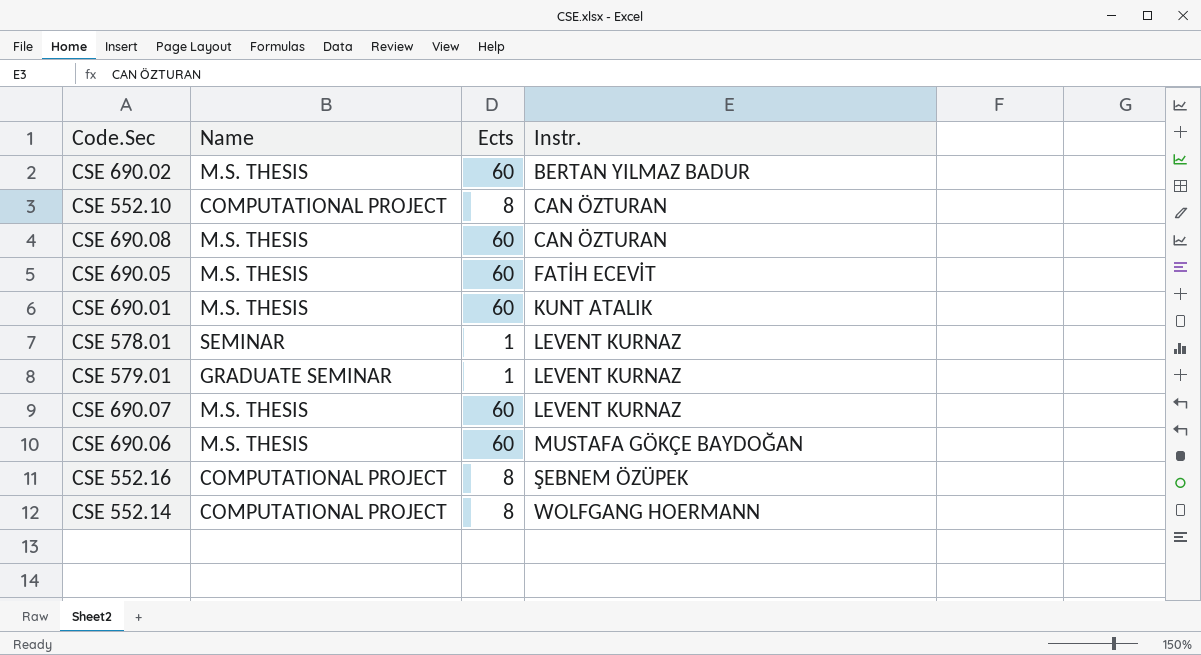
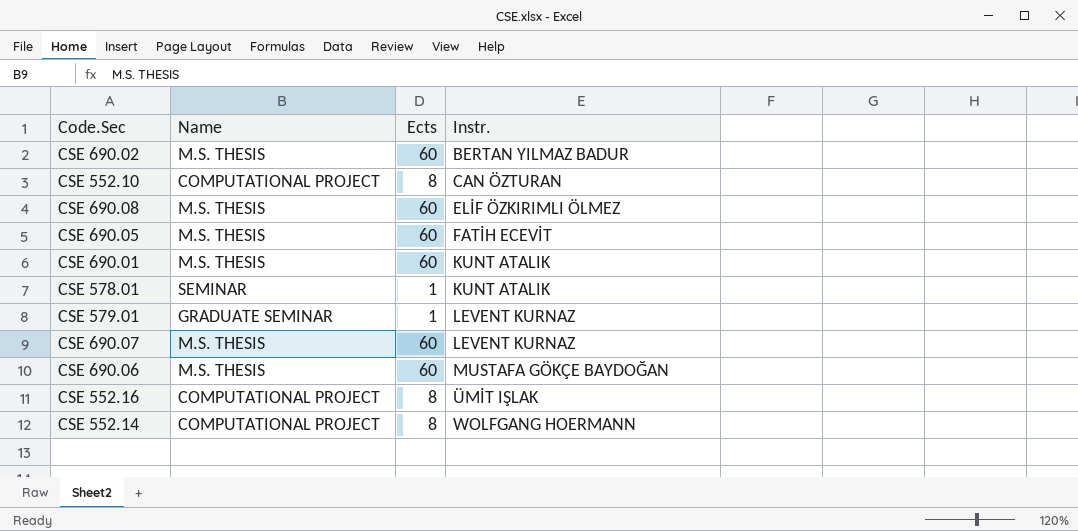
CSE 690.08 | Instr.: CAN ÖZTURAN -> ELİF ÖZKIRIMLI ÖLMEZ
CSE 578.01 | Instr.: LEVENT KURNAZ -> KUNT ATALIK
CSE 552.16 | Instr.: ŞEBNEM ÖZÜPEK -> ÜMİT IŞLAK

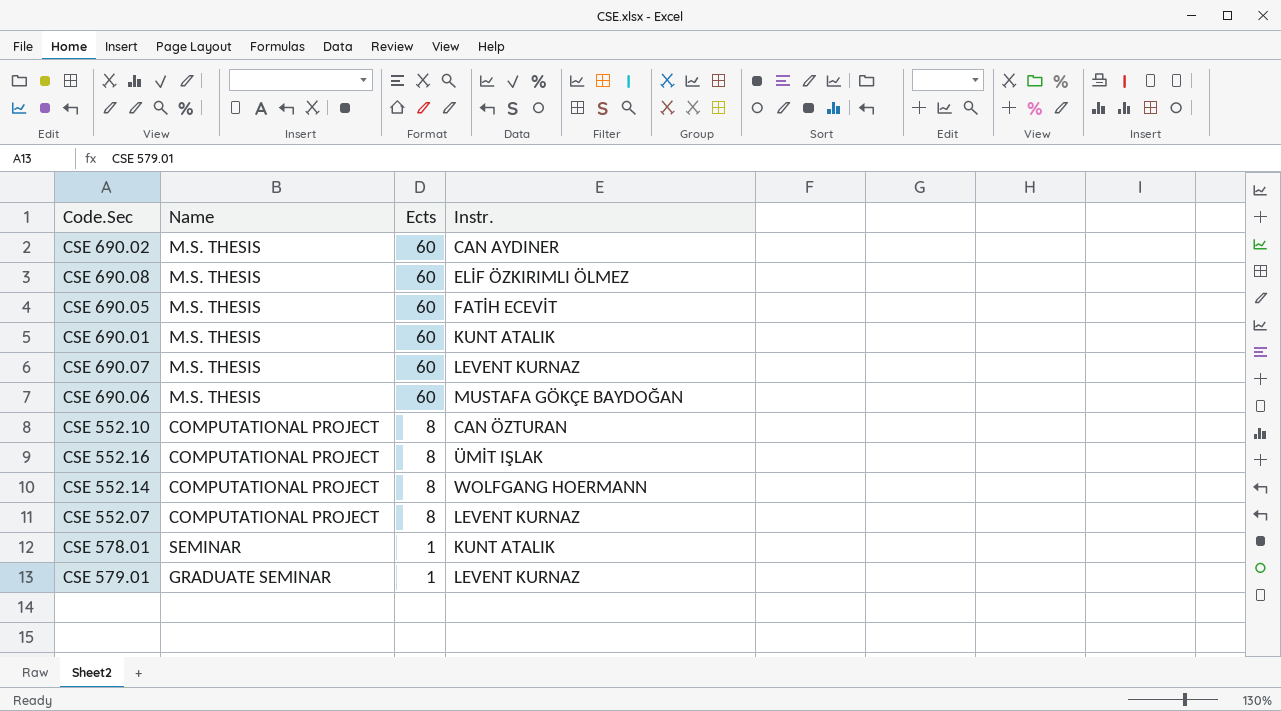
row order: Instr. ascending -> Ects descending
CSE 690.02 | Instr.: BERTAN YILMAZ BADUR -> CAN AYDINER
row CSE 552.07: none -> COMPUTATIONAL PROJECT | 8 | LEVENT KURNAZ

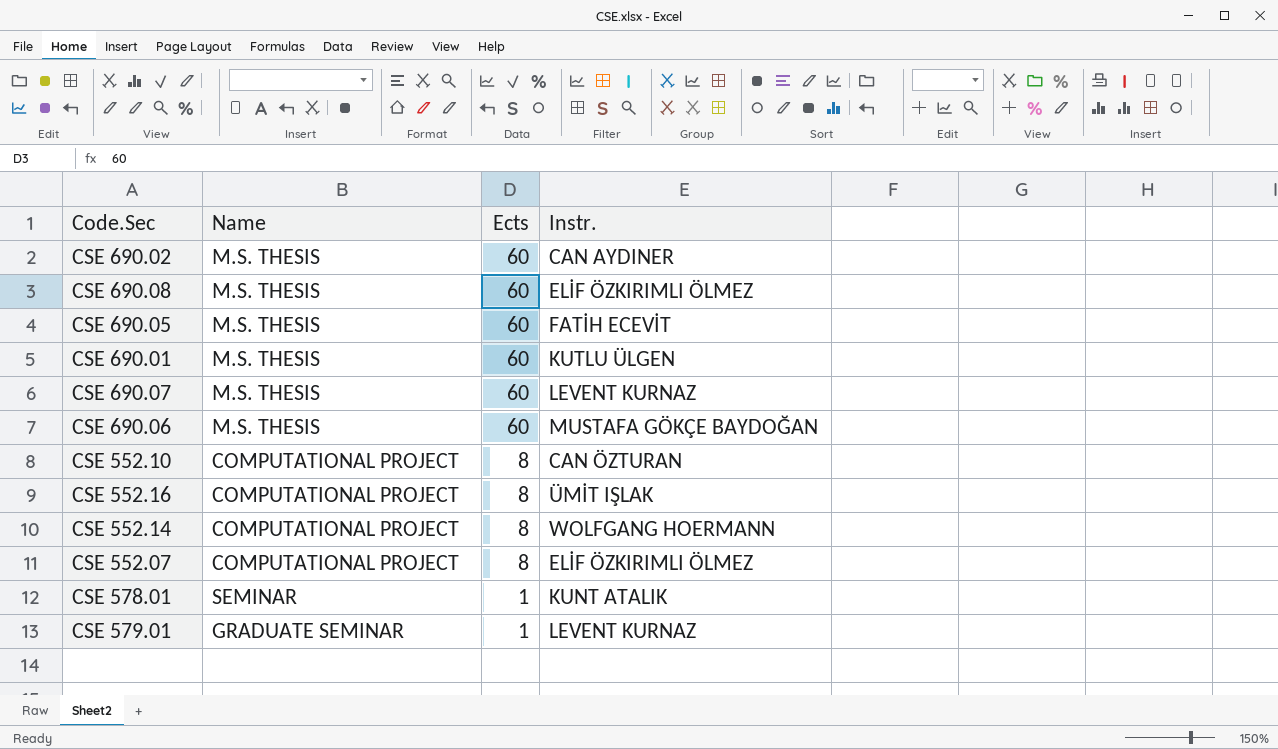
CSE 690.01 | Instr.: KUNT ATALIK -> KUTLU ÜLGEN
CSE 552.07 | Instr.: LEVENT KURNAZ -> ELİF ÖZKIRIMLI ÖLMEZ

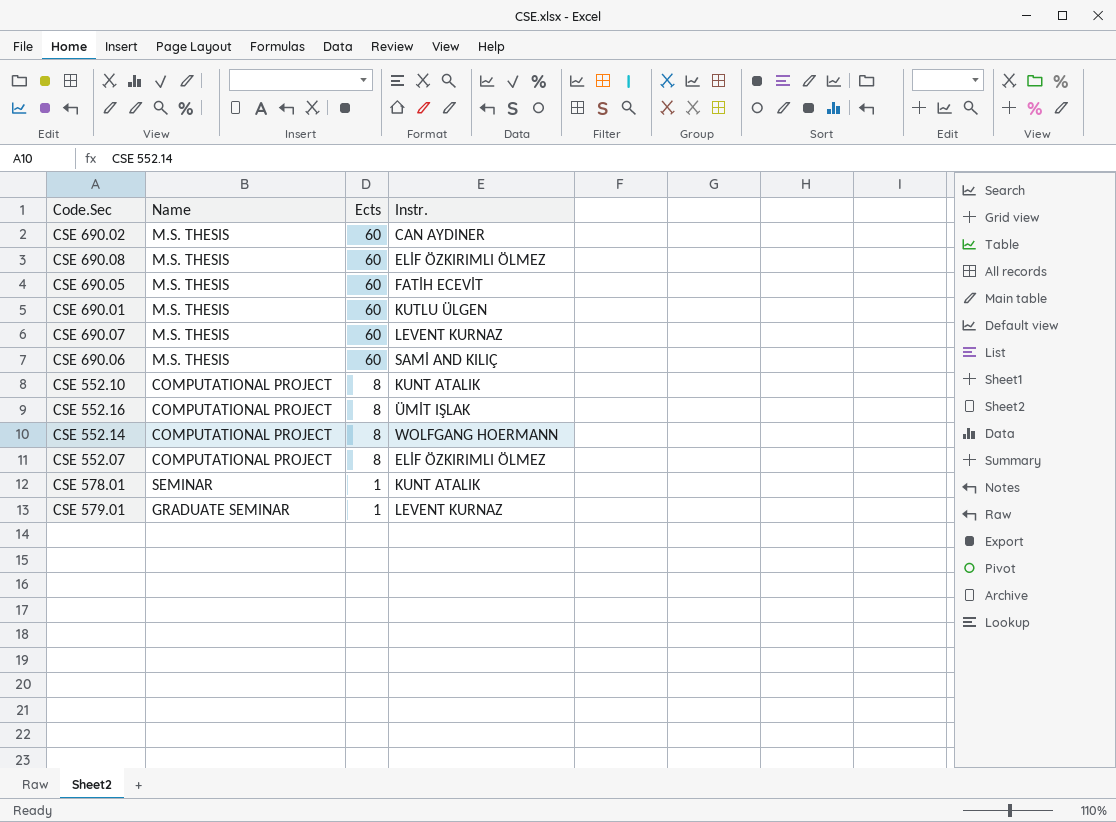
CSE 690.06 | Instr.: MUSTAFA GÖKÇE BAYDOĞAN -> SAMİ AND KILIÇ
CSE 552.10 | Instr.: CAN ÖZTURAN -> KUNT ATALIK

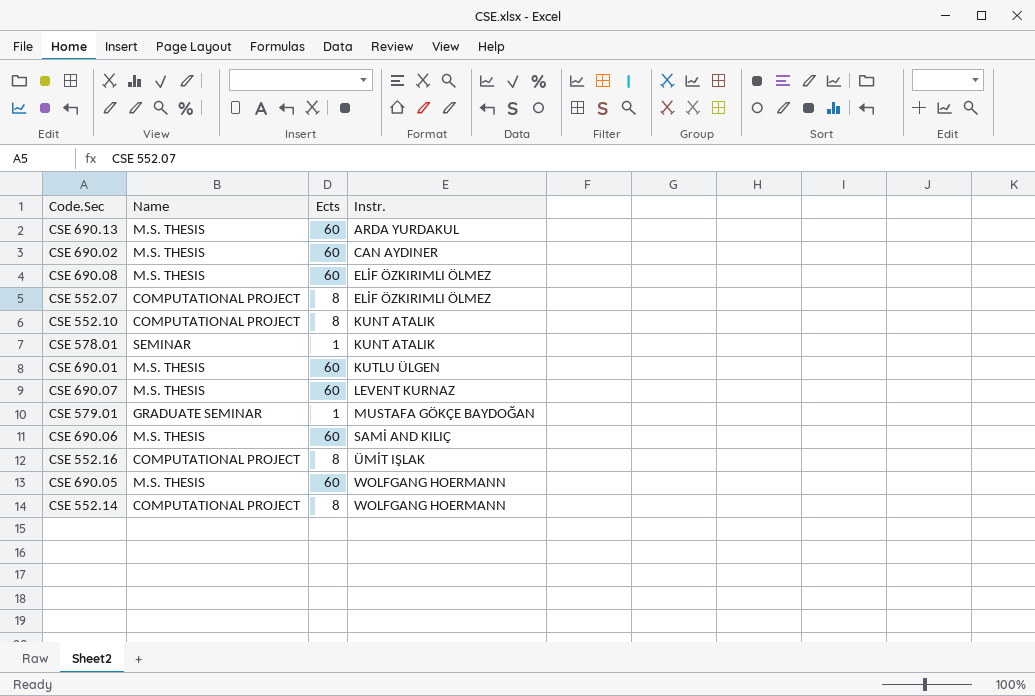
row order: Ects descending -> Instr. ascending
row CSE 690.13: none -> M.S. THESIS | 60 | ARDA YURDAKUL
CSE 579.01 | Instr.: LEVENT KURNAZ -> MUSTAFA GÖKÇE BAYDOĞAN
CSE 690.05 | Instr.: FATİH ECEVİT -> WOLFGANG HOERMANN

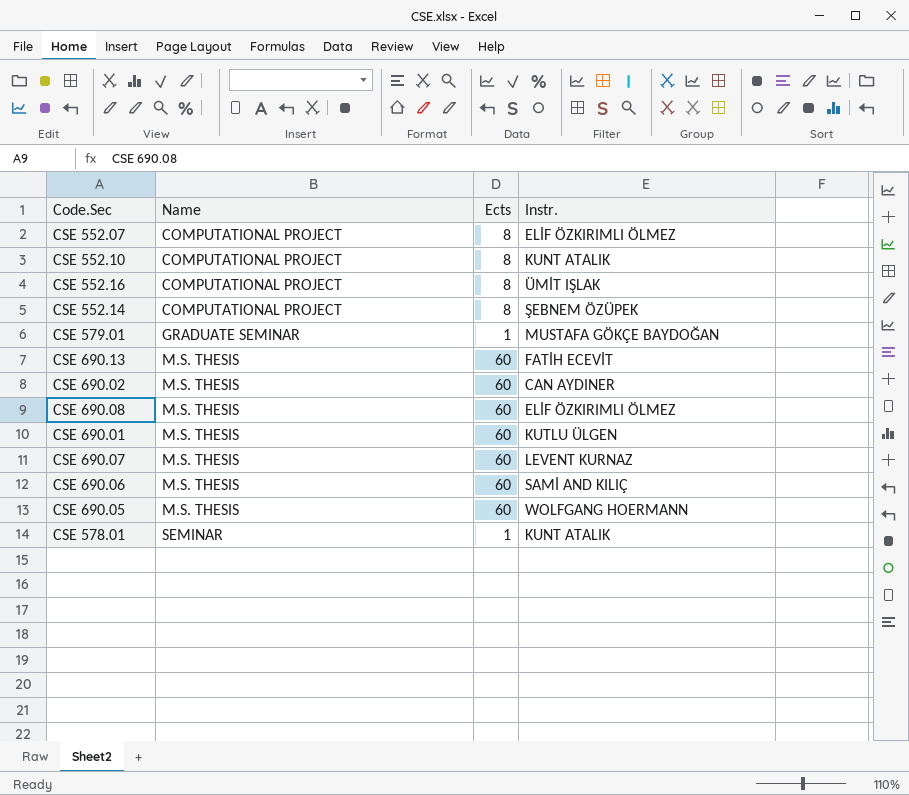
row order: Instr. ascending -> Name ascending
CSE 552.14 | Instr.: WOLFGANG HOERMANN -> ŞEBNEM ÖZÜPEK
CSE 690.13 | Instr.: ARDA YURDAKUL -> FATİH ECEVİT

